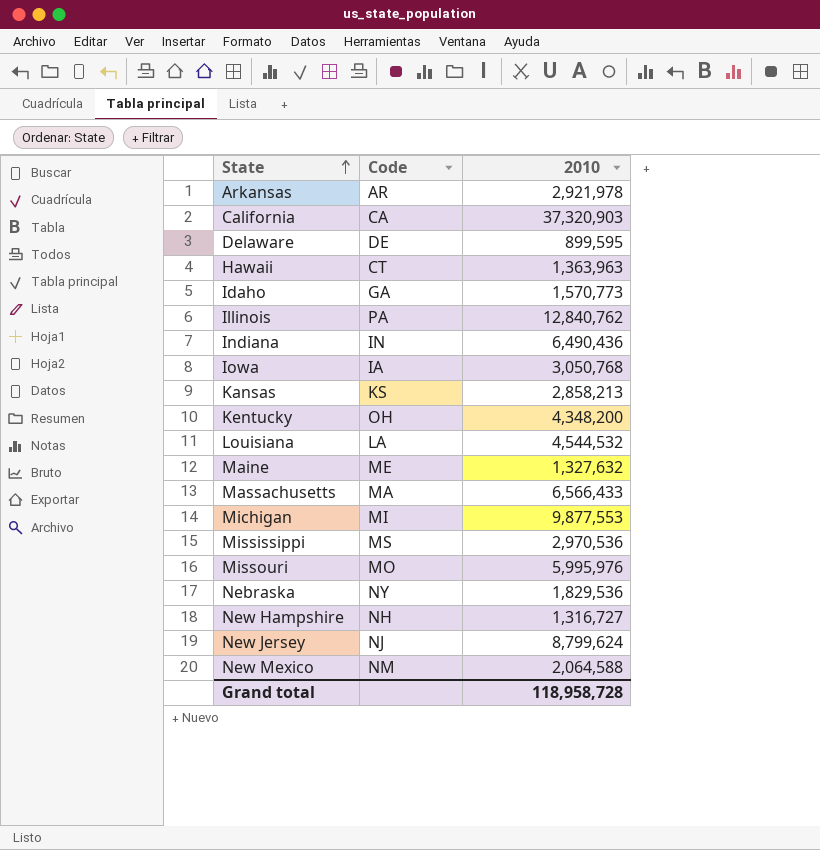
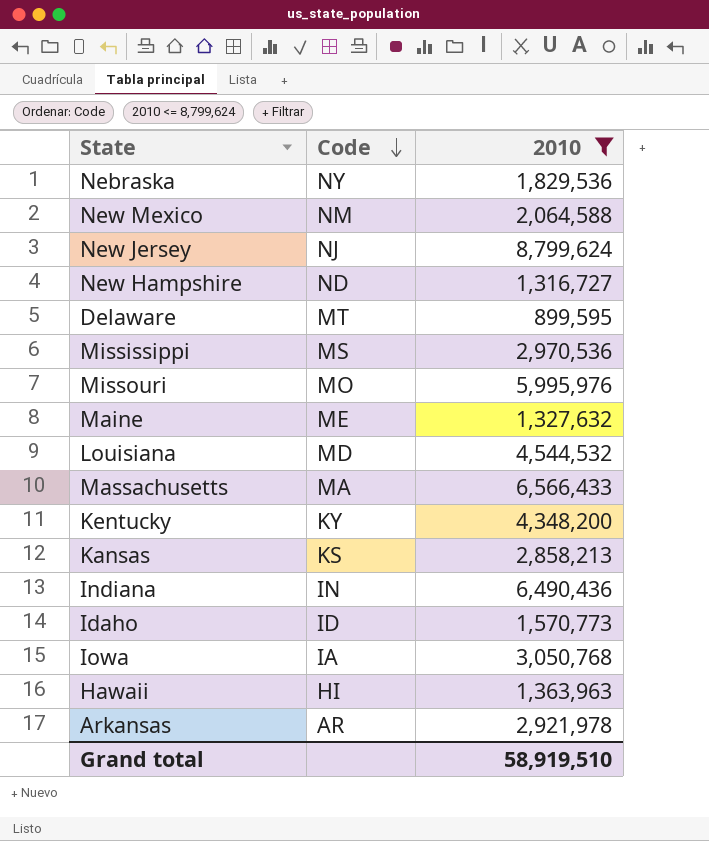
filter: none -> 2010 <= 8,799,624
row order: State ascending -> Code descending
New Hampshire | Code: NH -> ND
Delaware | Code: DE -> MT
Louisiana | Code: LA -> MD
Kentucky | Code: OH -> KY
Idaho | Code: GA -> ID
Hawaii | Code: CT -> HI
Grand total | 2010: 118,958,728 -> 58,919,510

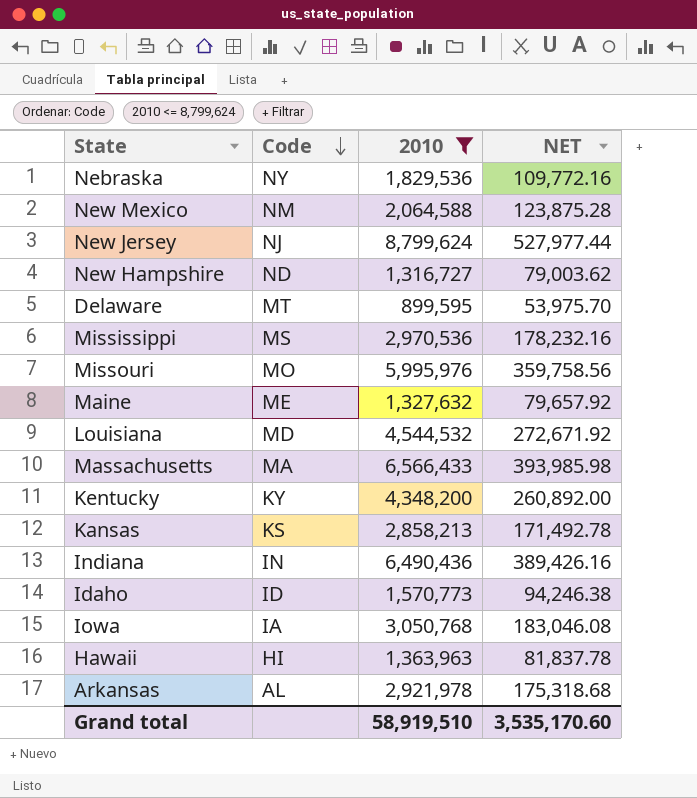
column NET | formula: none -> [2010] * 0.06
Arkansas | Code: AR -> AL

